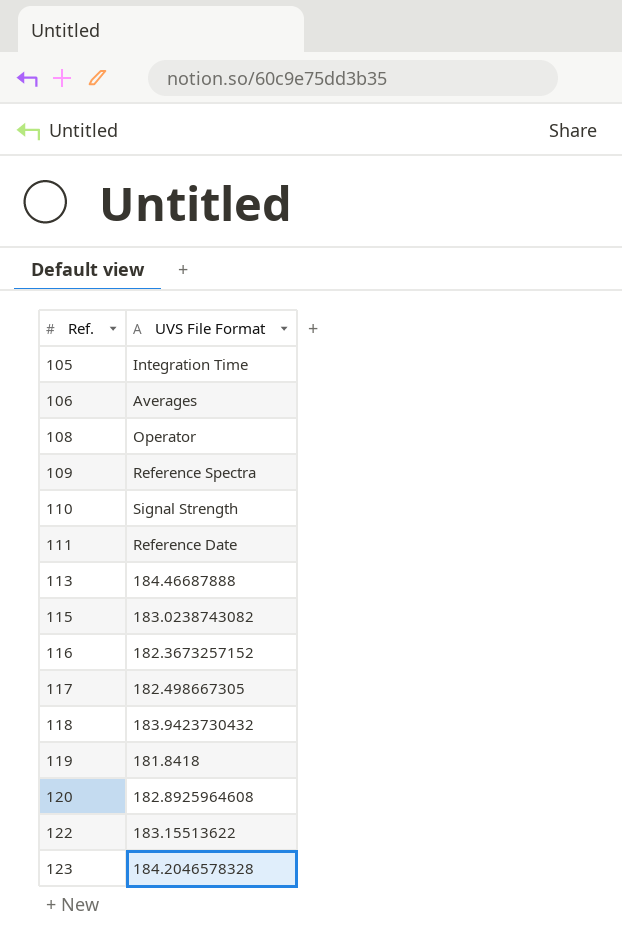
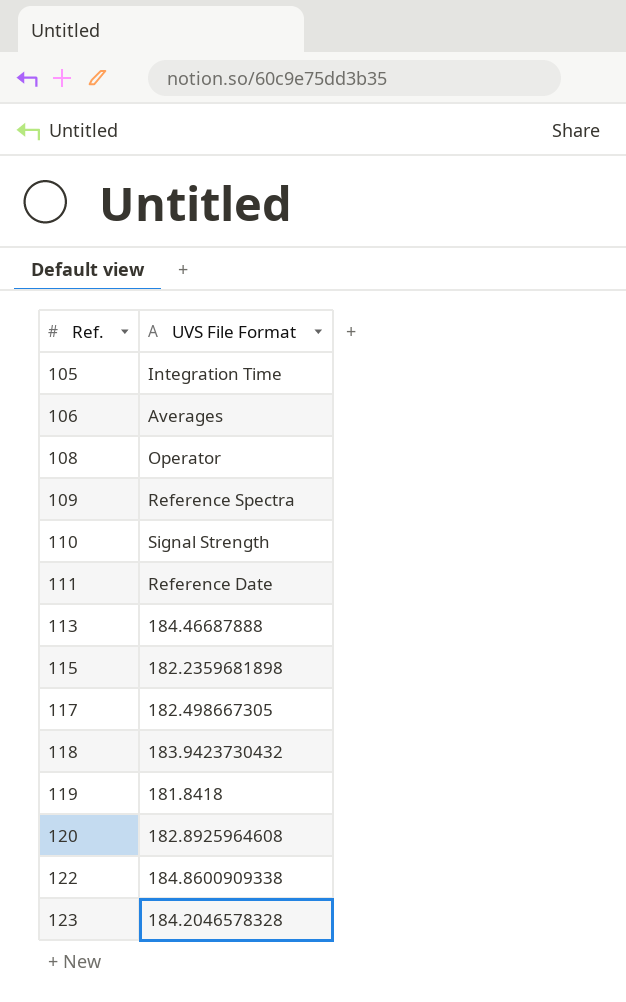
row 116: 182.3673257152 -> none
115 | UVS File Format: 183.0238743082 -> 182.2359681898
122 | UVS File Format: 183.15513622 -> 184.8600909338

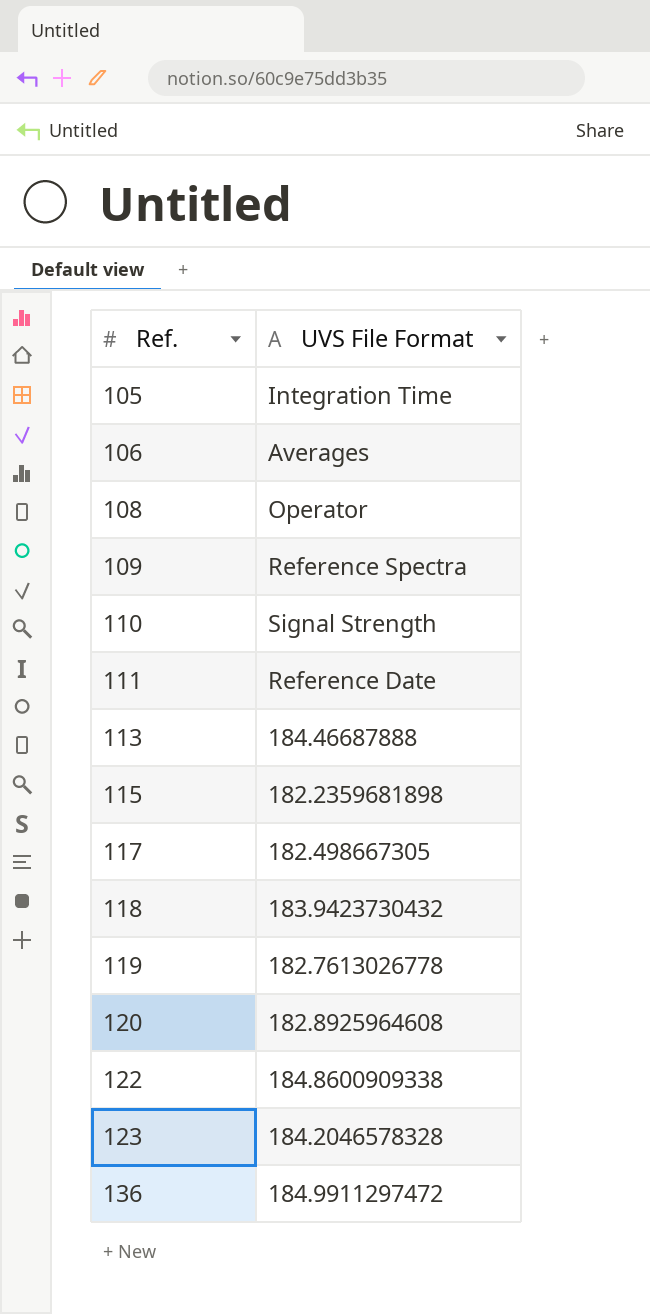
119 | UVS File Format: 181.8418 -> 182.7613026778
row 136: none -> 184.9911297472

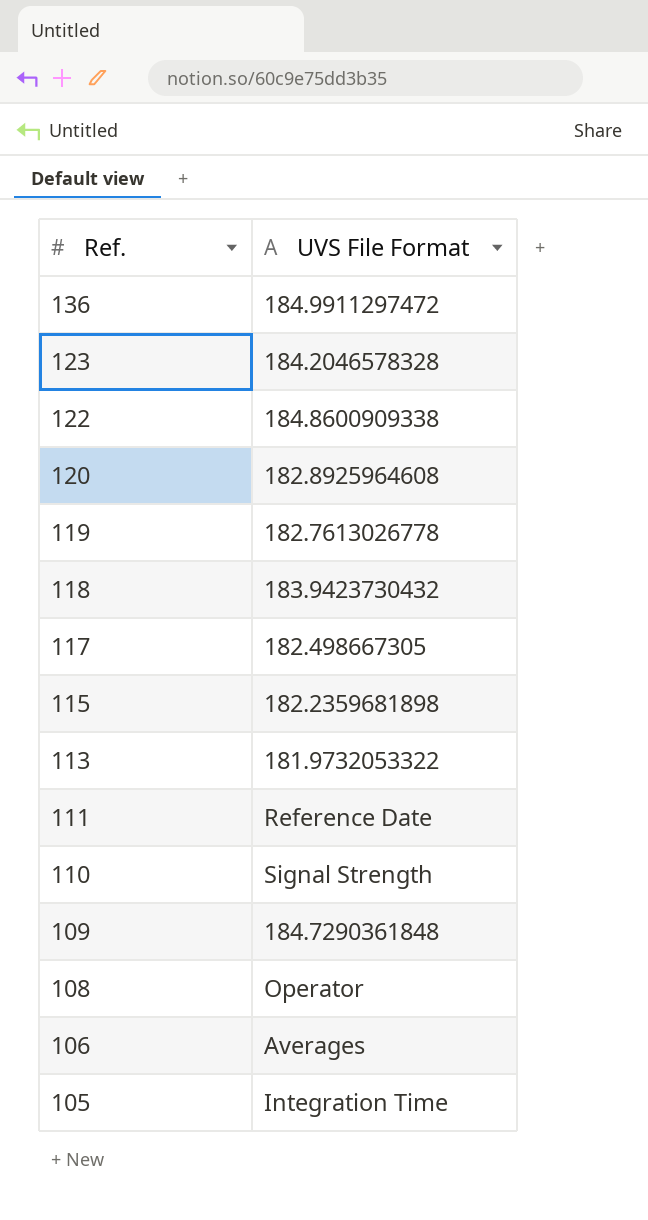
row order: Ref. ascending -> Ref. descending
113 | UVS File Format: 184.46687888 -> 181.9732053322
109 | UVS File Format: Reference Spectra -> 184.7290361848

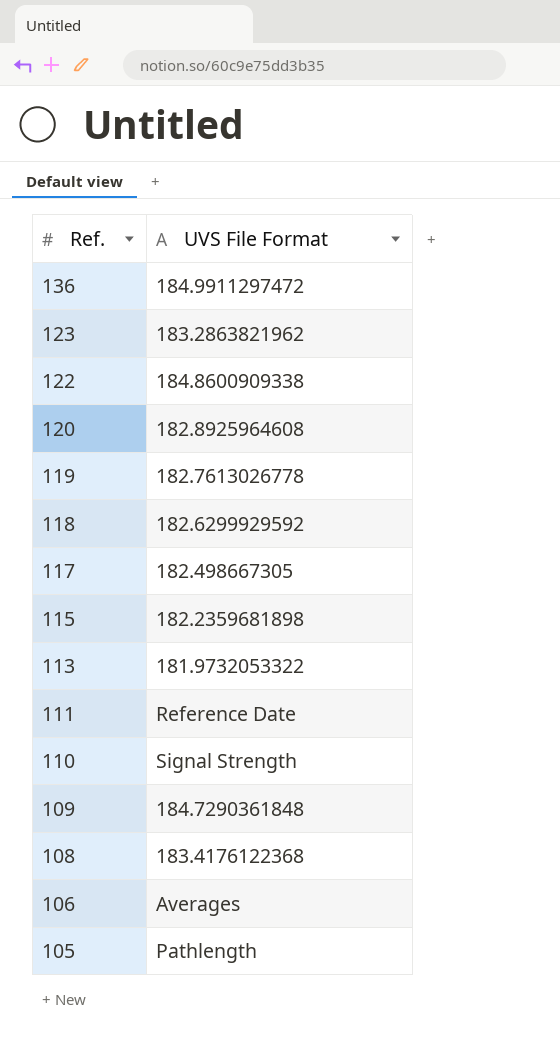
123 | UVS File Format: 184.2046578328 -> 183.2863821962
118 | UVS File Format: 183.9423730432 -> 182.6299929592
108 | UVS File Format: Operator -> 183.4176122368
105 | UVS File Format: Integration Time -> Pathlength

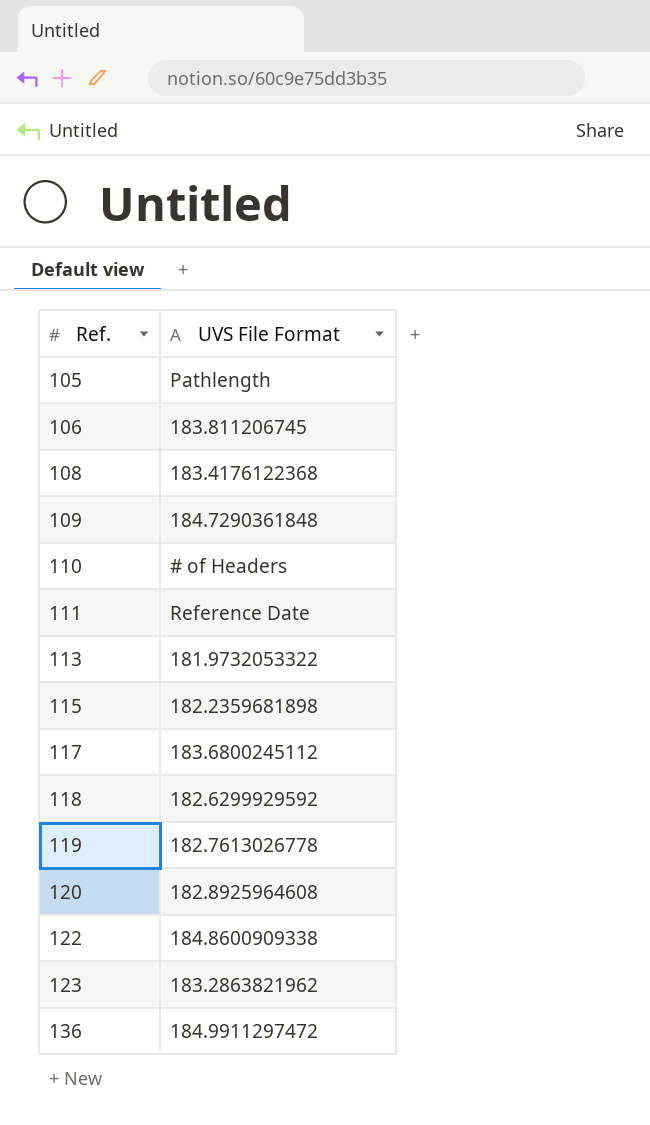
row order: Ref. descending -> Ref. ascending
106 | UVS File Format: Averages -> 183.811206745
110 | UVS File Format: Signal Strength -> # of Headers
117 | UVS File Format: 182.498667305 -> 183.6800245112

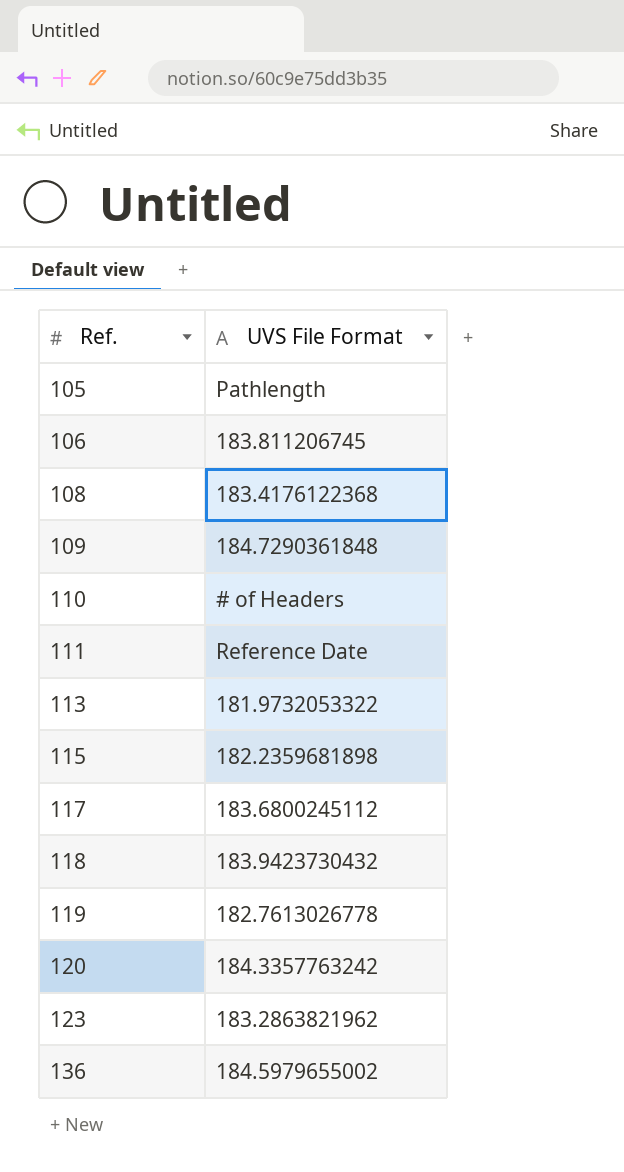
row 122: 184.8600909338 -> none
118 | UVS File Format: 182.6299929592 -> 183.9423730432
120 | UVS File Format: 182.8925964608 -> 184.3357763242
136 | UVS File Format: 184.9911297472 -> 184.5979655002

